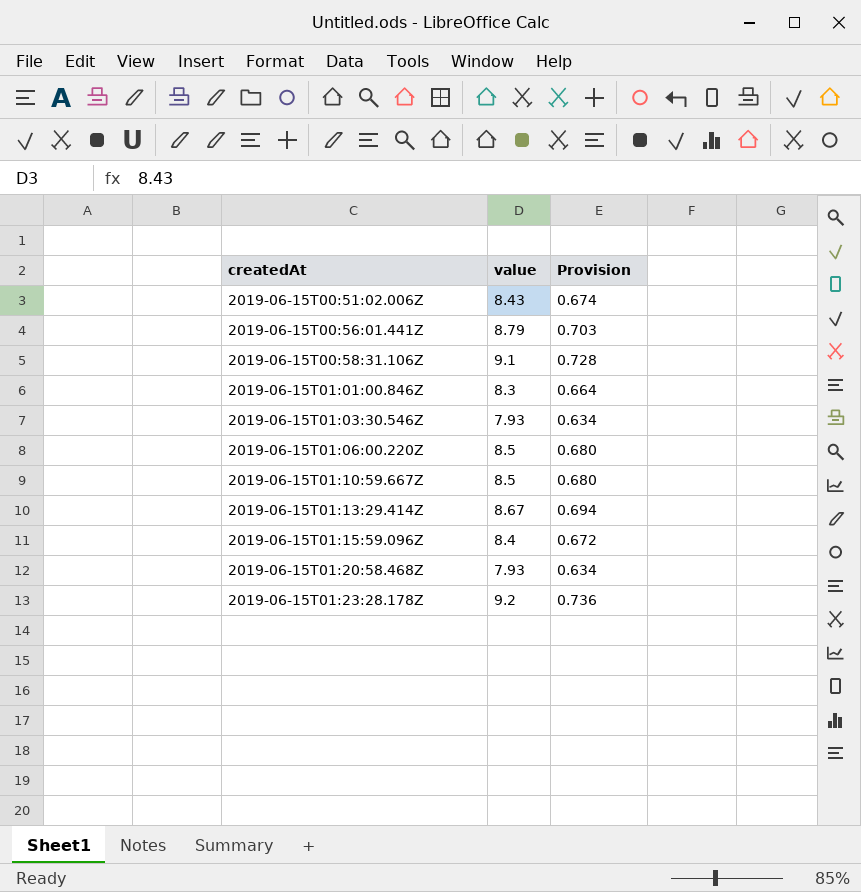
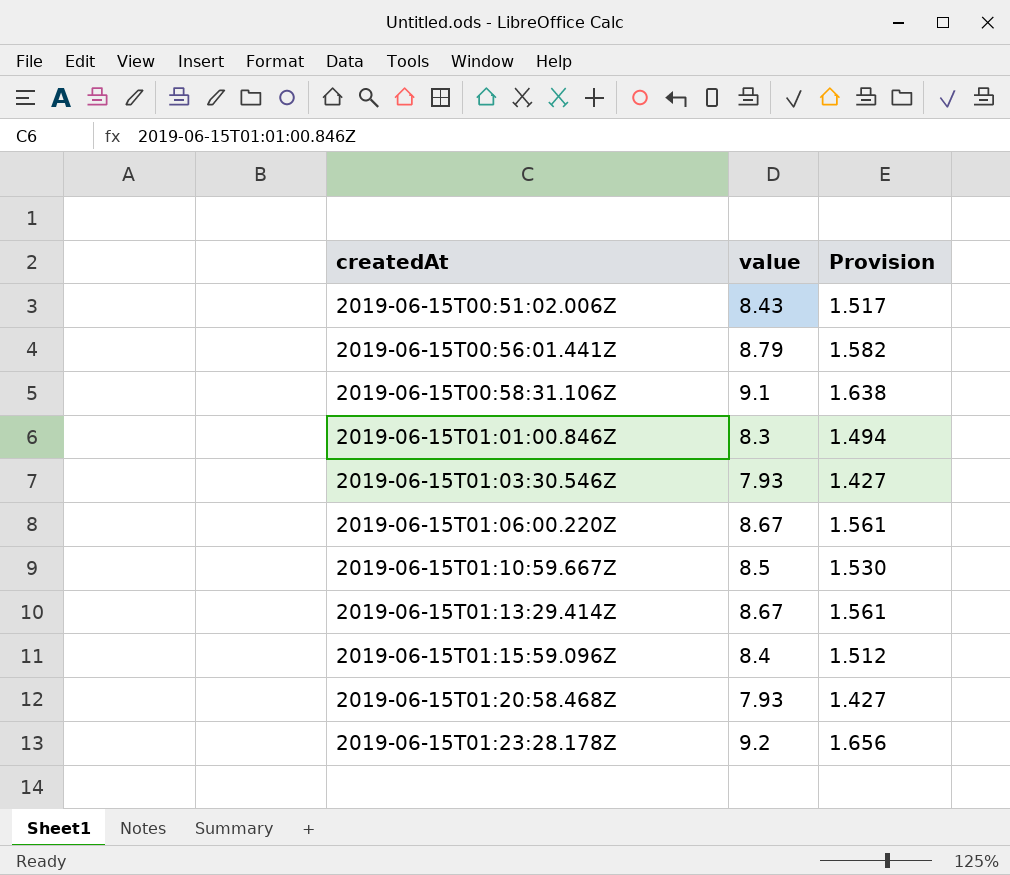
column Provision | formula: [value] * 0.08 -> [value] * 0.18
2019-06-15T01:06:00.220Z | value: 8.5 -> 8.67

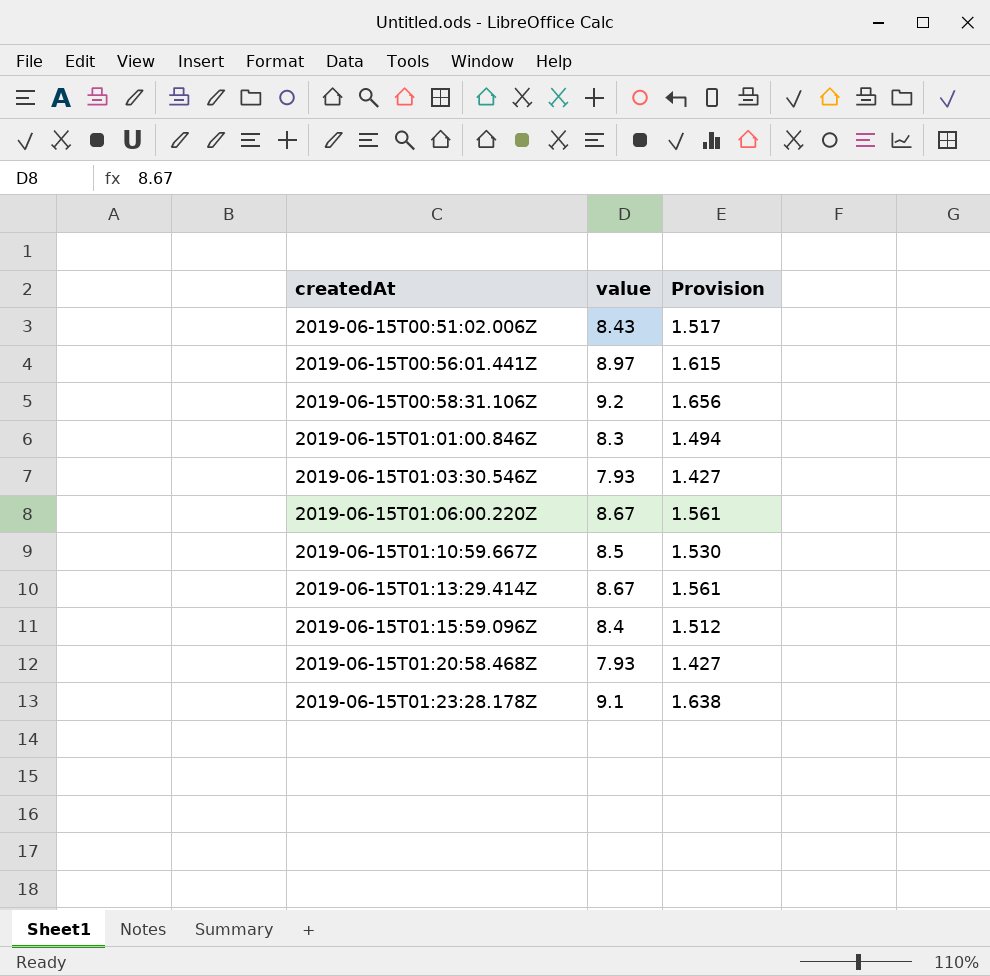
2019-06-15T00:56:01.441Z | value: 8.79 -> 8.97
2019-06-15T00:56:01.441Z | Provision: 1.582 -> 1.615
2019-06-15T00:58:31.106Z | value: 9.1 -> 9.2
2019-06-15T00:58:31.106Z | Provision: 1.638 -> 1.656
2019-06-15T01:23:28.178Z | value: 9.2 -> 9.1
2019-06-15T01:23:28.178Z | Provision: 1.656 -> 1.638

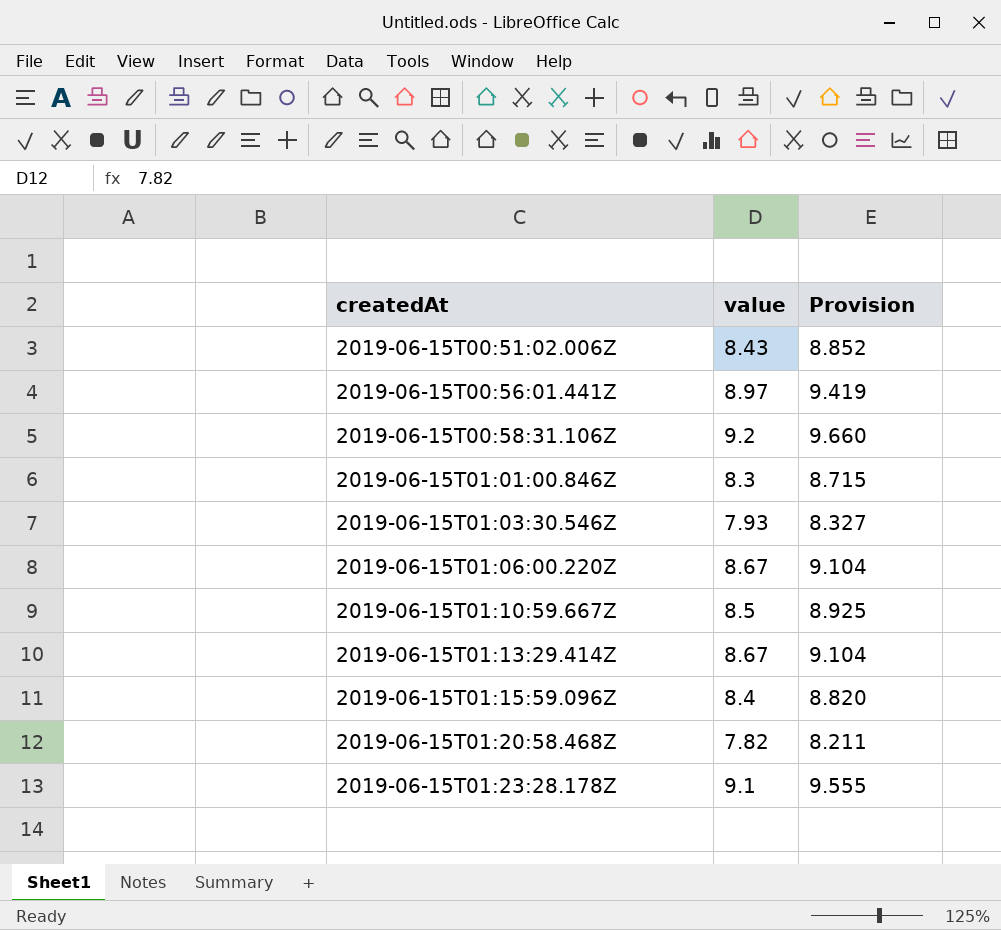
column Provision | formula: [value] * 0.18 -> [value] * 1.05
2019-06-15T01:20:58.468Z | value: 7.93 -> 7.82

